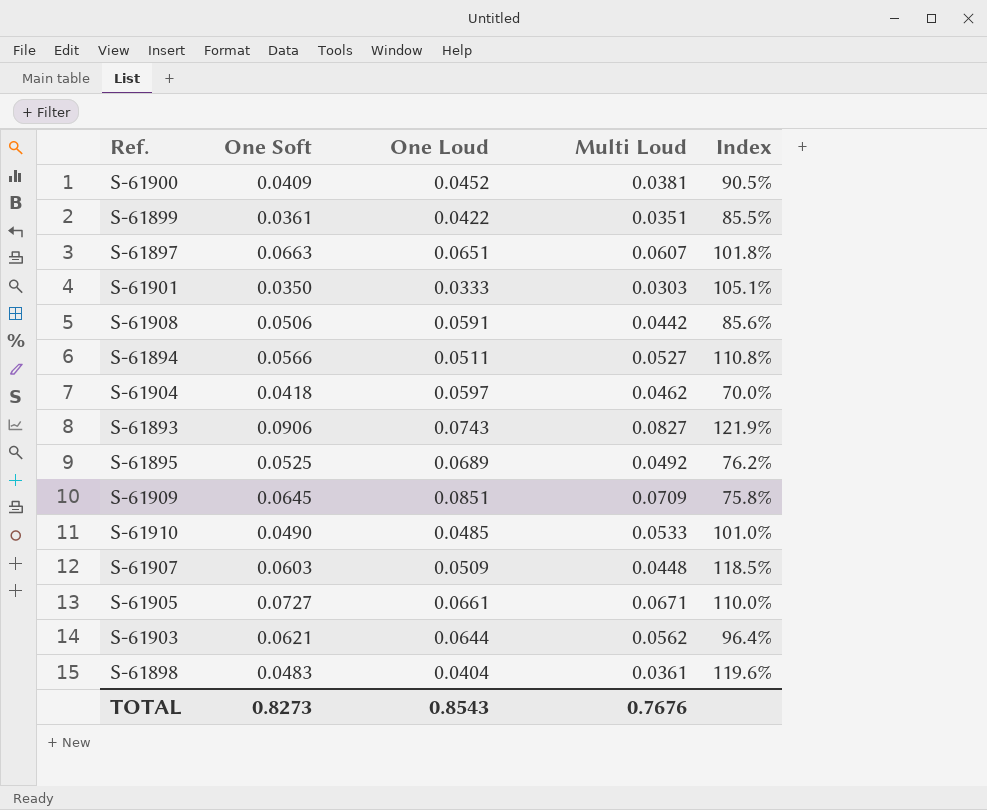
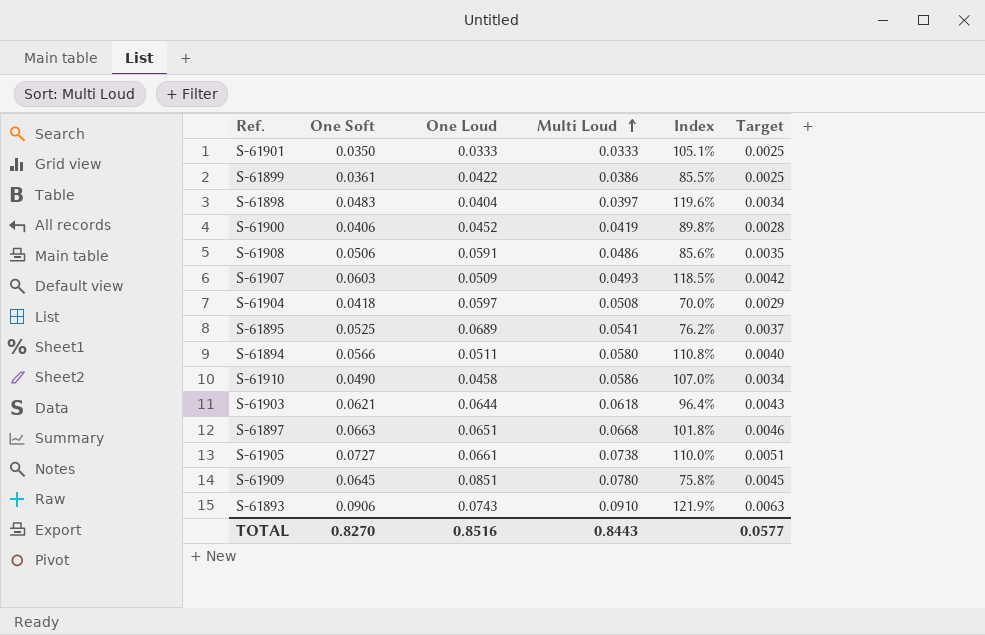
row order: none -> Multi Loud ascending
column Target | formula: none -> [One Soft] * 0.07
S-61901 | Multi Loud: 0.0303 -> 0.0333
S-61899 | Multi Loud: 0.0351 -> 0.0386
S-61898 | Multi Loud: 0.0361 -> 0.0397
S-61900 | One Soft: 0.0409 -> 0.0406
S-61900 | Multi Loud: 0.0381 -> 0.0419
S-61900 | Index: 90.5% -> 89.8%
S-61908 | Multi Loud: 0.0442 -> 0.0486
S-61907 | Multi Loud: 0.0448 -> 0.0493
S-61904 | Multi Loud: 0.0462 -> 0.0508
S-61895 | Multi Loud: 0.0492 -> 0.0541
S-61894 | Multi Loud: 0.0527 -> 0.0580
S-61910 | One Loud: 0.0485 -> 0.0458
S-61910 | Multi Loud: 0.0533 -> 0.0586
S-61910 | Index: 101.0% -> 107.0%
S-61903 | Multi Loud: 0.0562 -> 0.0618
S-61897 | Multi Loud: 0.0607 -> 0.0668
S-61905 | Multi Loud: 0.0671 -> 0.0738
S-61909 | Multi Loud: 0.0709 -> 0.0780
S-61893 | Multi Loud: 0.0827 -> 0.0910
TOTAL | One Soft: 0.8273 -> 0.8270
TOTAL | One Loud: 0.8543 -> 0.8516
TOTAL | Multi Loud: 0.7676 -> 0.8443

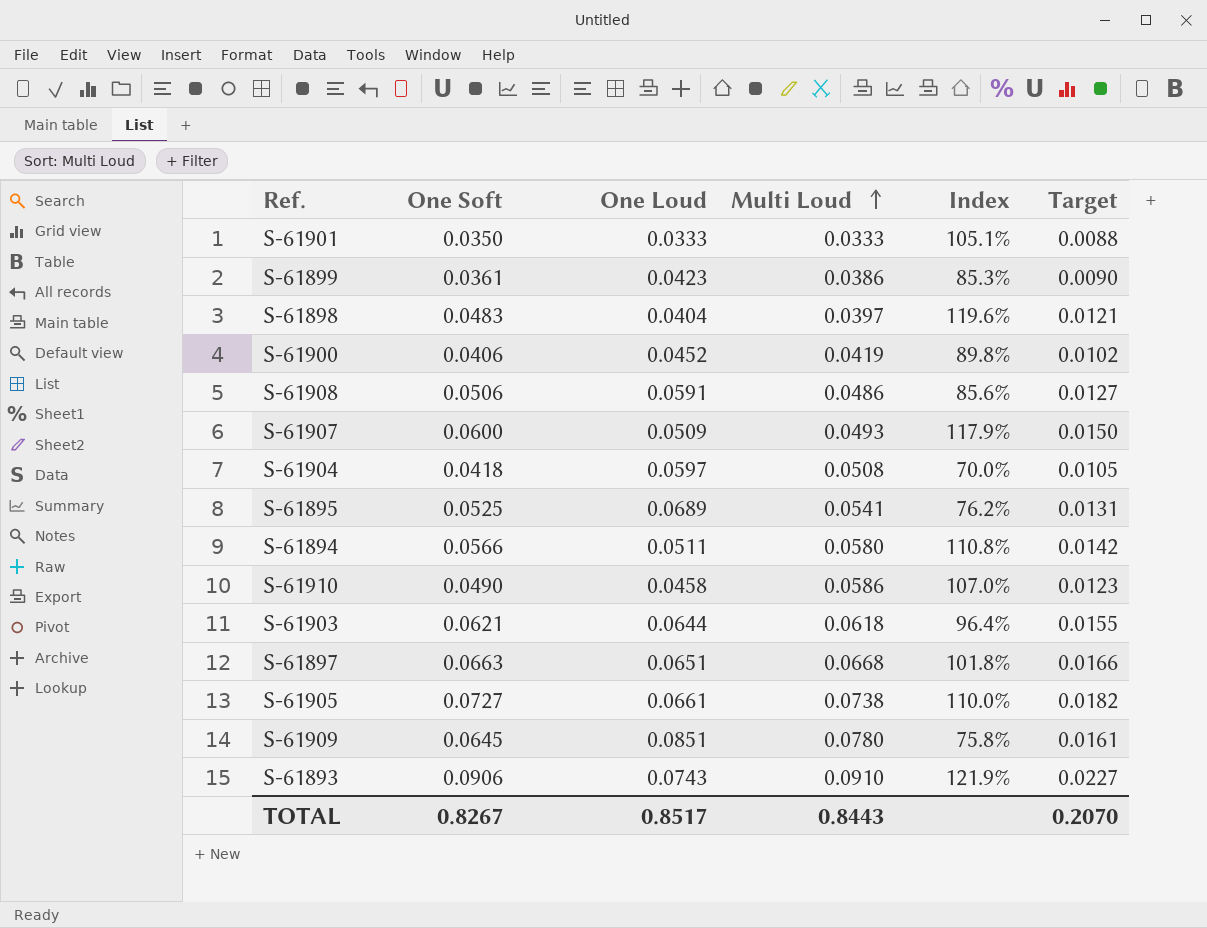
column Target | formula: [One Soft] * 0.07 -> [One Soft] * 0.25
S-61899 | One Loud: 0.0422 -> 0.0423
S-61899 | Index: 85.5% -> 85.3%
S-61907 | One Soft: 0.0603 -> 0.0600
S-61907 | Index: 118.5% -> 117.9%
TOTAL | One Soft: 0.8270 -> 0.8267
TOTAL | One Loud: 0.8516 -> 0.8517
TOTAL | Target: 0.0577 -> 0.2070

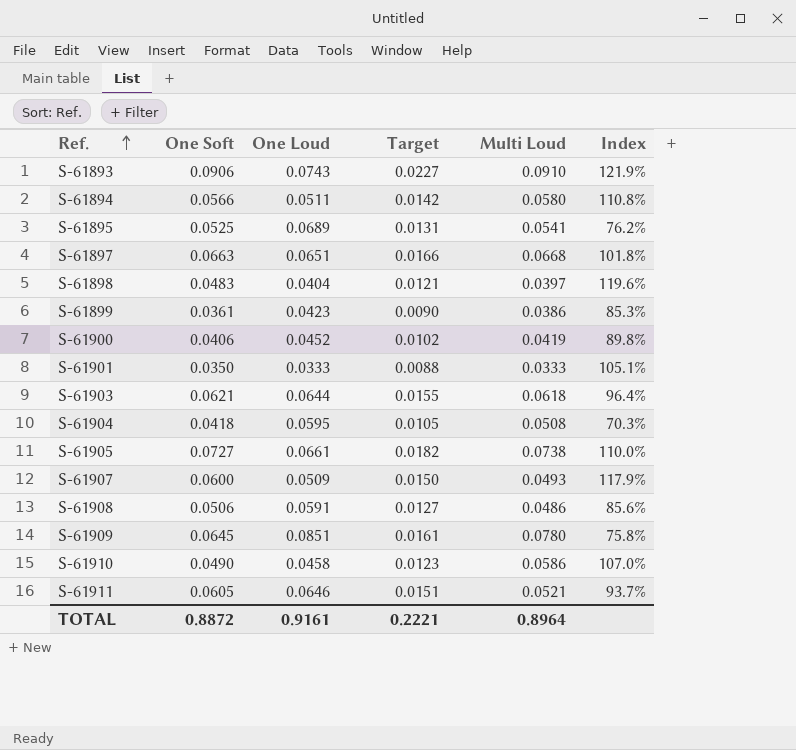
row order: Multi Loud ascending -> Ref. ascending
column Target | position: 6 -> 4
S-61904 | One Loud: 0.0597 -> 0.0595
S-61904 | Index: 70.0% -> 70.3%
row S-61911: none -> 0.0605 | 0.0646 | 0.0151 | 0.0521 | 93.7%
TOTAL | One Soft: 0.8267 -> 0.8872
TOTAL | One Loud: 0.8517 -> 0.9161
TOTAL | Target: 0.2070 -> 0.2221
TOTAL | Multi Loud: 0.8443 -> 0.8964

